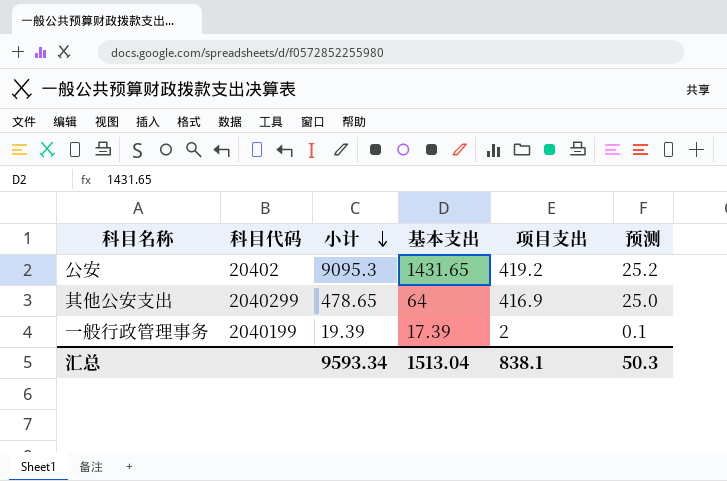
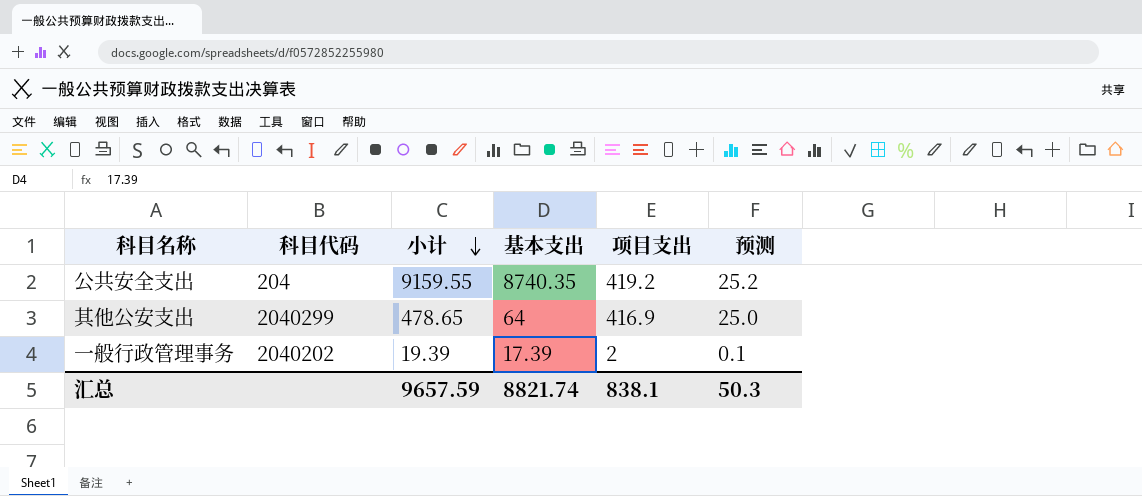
row 公安: 20402 | 9095.3 | 1431.65 | 419.2 | 25.2 -> none
row 公共安全支出: none -> 204 | 9159.55 | 8740.35 | 419.2 | 25.2
一般行政管理事务 | 科目代码: 2040199 -> 2040202
汇总 | 小计: 9593.34 -> 9657.59
汇总 | 基本支出: 1513.04 -> 8821.74

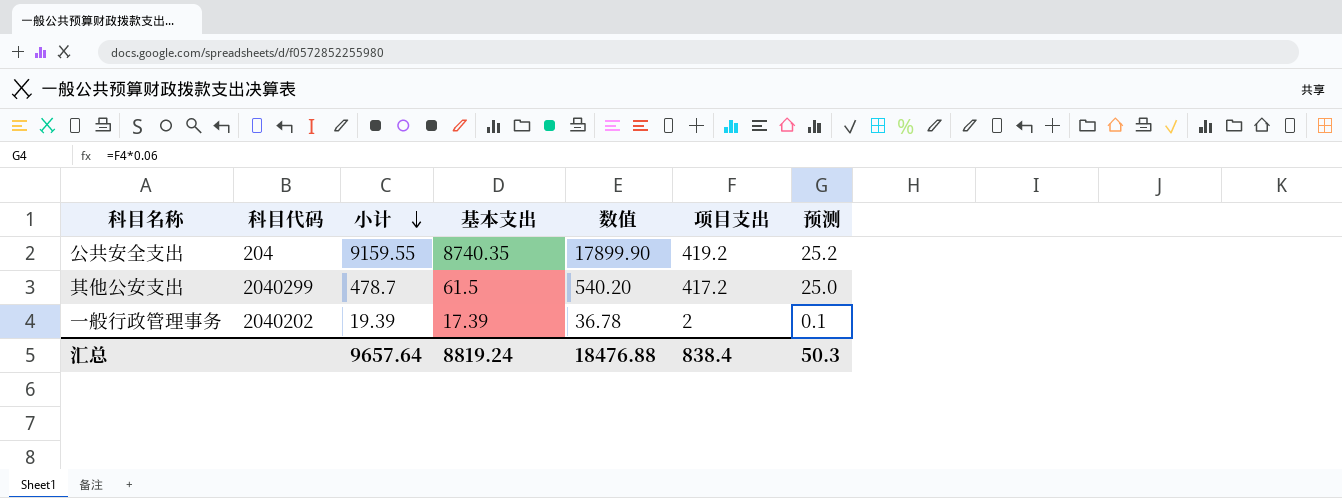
column 数值 | formula: none -> [小计] + [基本支出]
其他公安支出 | 小计: 478.65 -> 478.7
其他公安支出 | 基本支出: 64 -> 61.5
其他公安支出 | 项目支出: 416.9 -> 417.2
汇总 | 小计: 9657.59 -> 9657.64
汇总 | 基本支出: 8821.74 -> 8819.24
汇总 | 项目支出: 838.1 -> 838.4

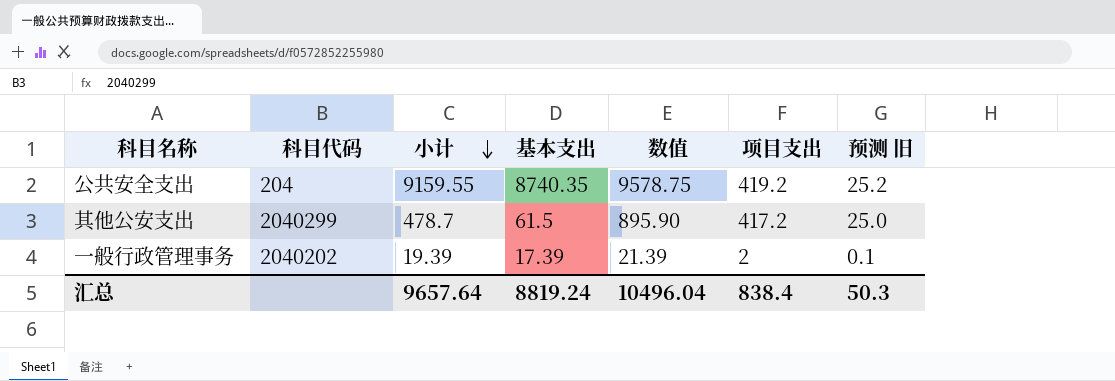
column 数值 | formula: [小计] + [基本支出] -> [小计] + [项目支出]
column name: 预测 -> 预测 旧
汇总 | 数值: 18476.88 -> 10496.04

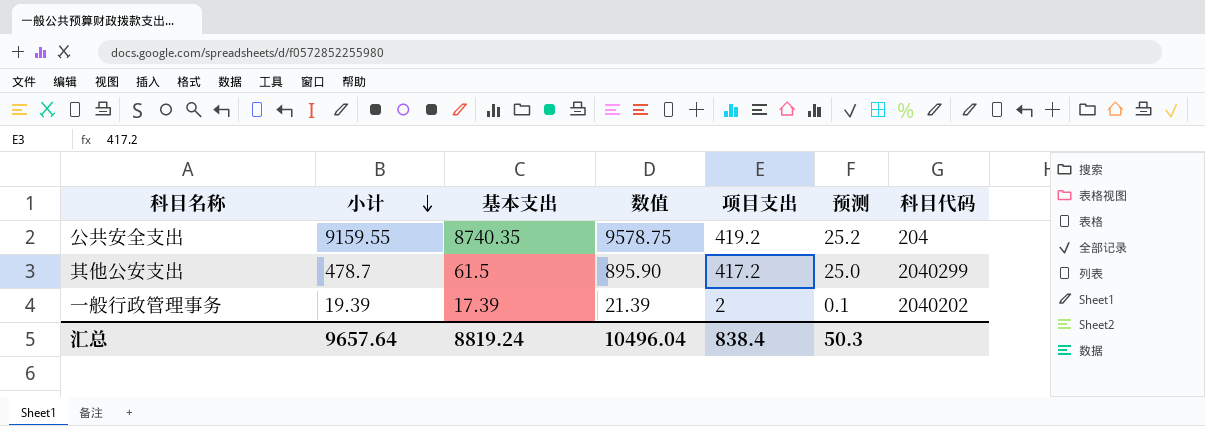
column name: 预测 旧 -> 预测
column 科目代码 | position: 2 -> 7

